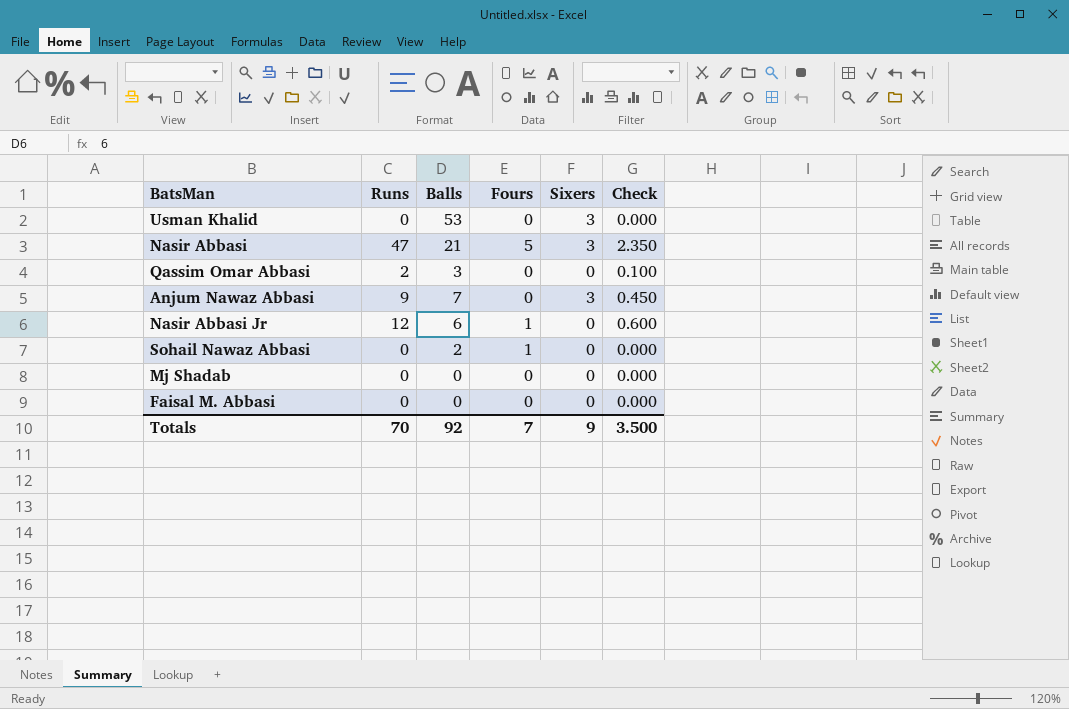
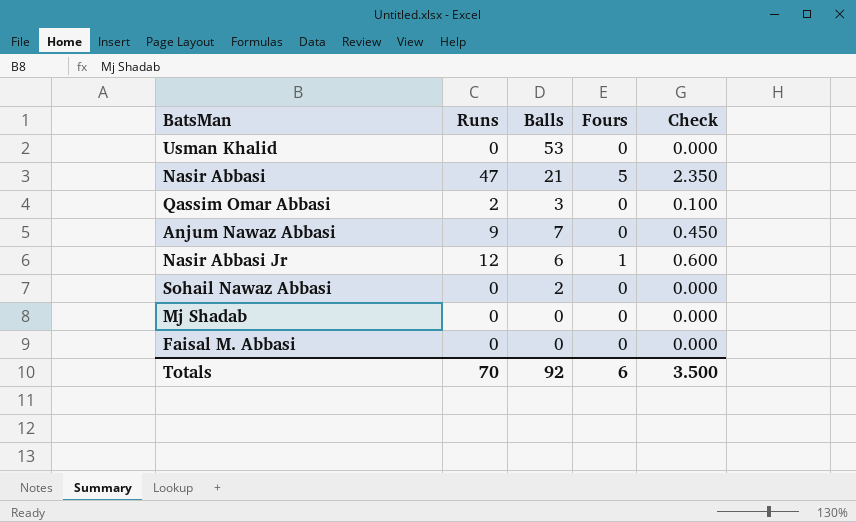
column Sixers | position: 5 -> none
Sohail Nawaz Abbasi | Fours: 1 -> 0
Totals | Fours: 7 -> 6

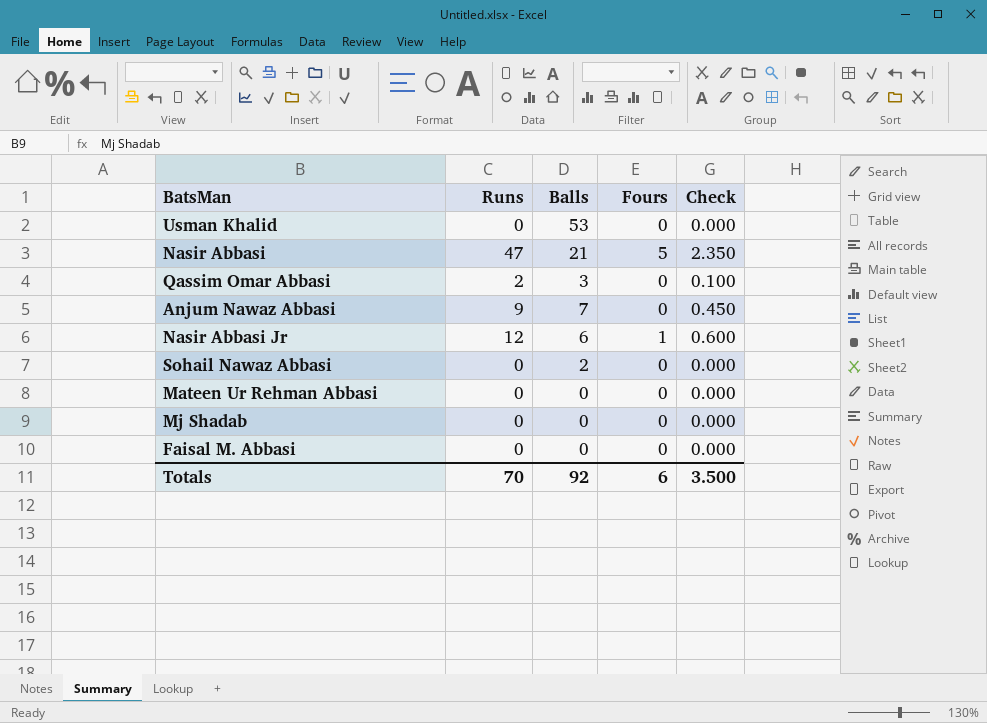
row Mateen Ur Rehman Abbasi: none -> 0 | 0 | 0 | 0.000

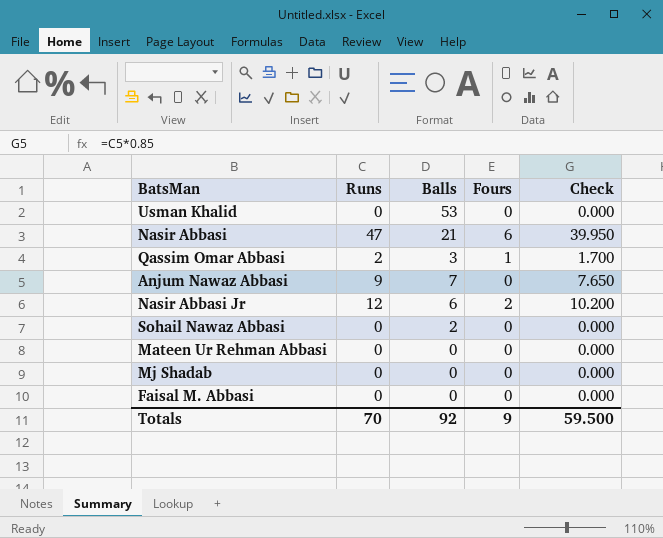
column Check | formula: [Runs] * 0.05 -> [Runs] * 0.85
Nasir Abbasi | Fours: 5 -> 6
Qassim Omar Abbasi | Fours: 0 -> 1
Nasir Abbasi Jr | Fours: 1 -> 2
Totals | Fours: 6 -> 9
Totals | Check: 3.500 -> 59.500

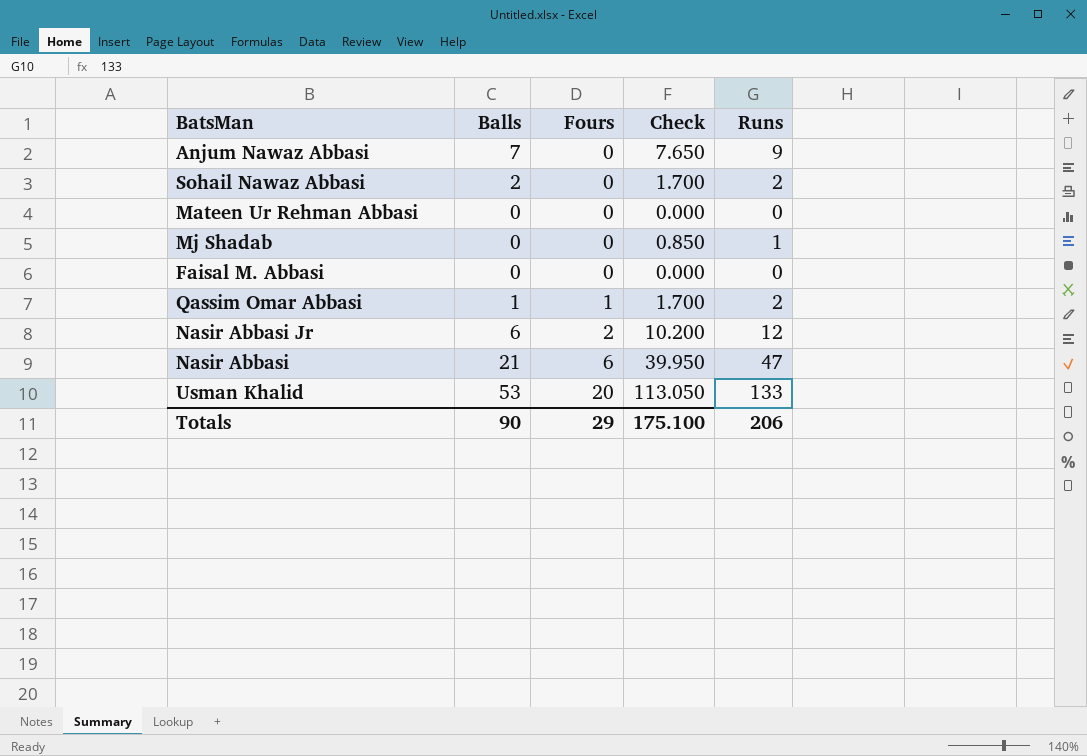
row order: none -> Fours ascending
column Runs | position: 2 -> 5
Sohail Nawaz Abbasi | Check: 0.000 -> 1.700
Sohail Nawaz Abbasi | Runs: 0 -> 2
Mj Shadab | Check: 0.000 -> 0.850
Mj Shadab | Runs: 0 -> 1
Qassim Omar Abbasi | Balls: 3 -> 1
Usman Khalid | Fours: 0 -> 20
Usman Khalid | Check: 0.000 -> 113.050
Usman Khalid | Runs: 0 -> 133
Totals | Balls: 92 -> 90
Totals | Fours: 9 -> 29
Totals | Check: 59.500 -> 175.100
Totals | Runs: 70 -> 206

